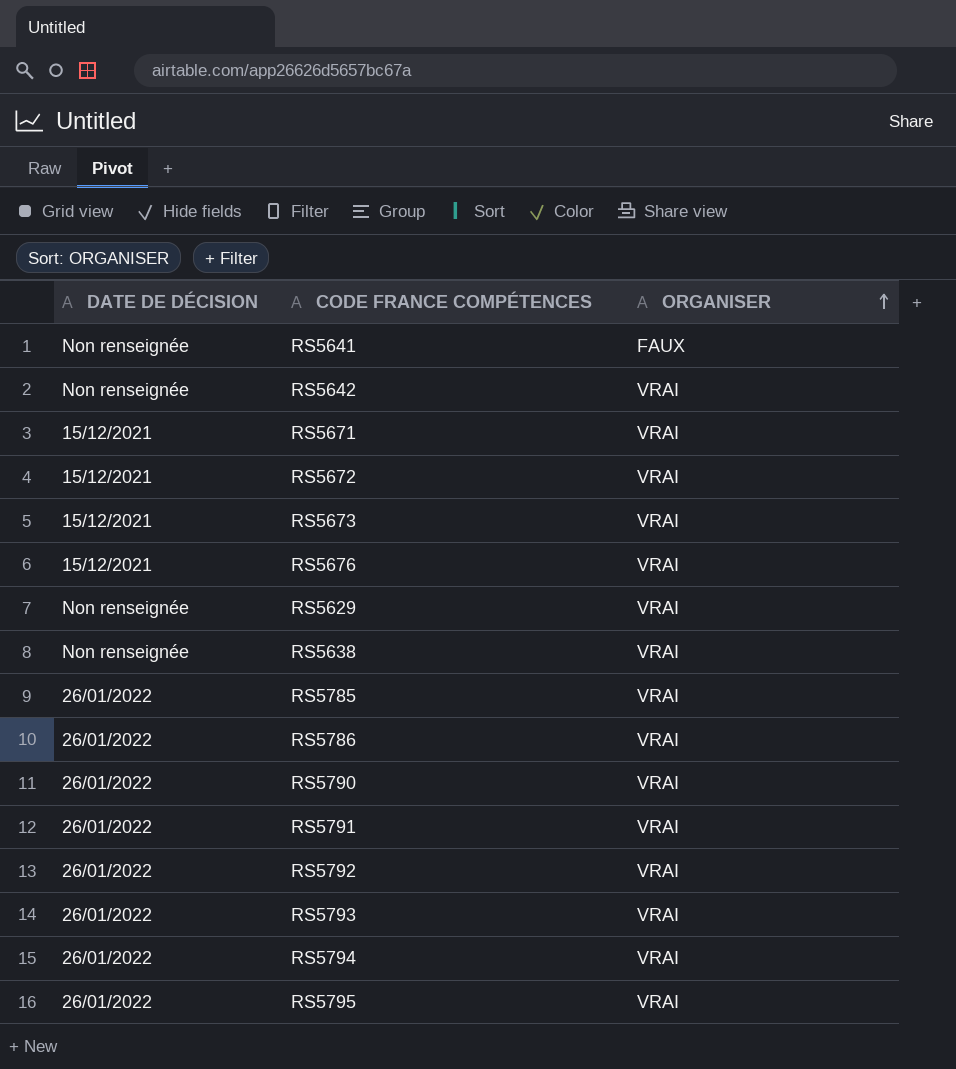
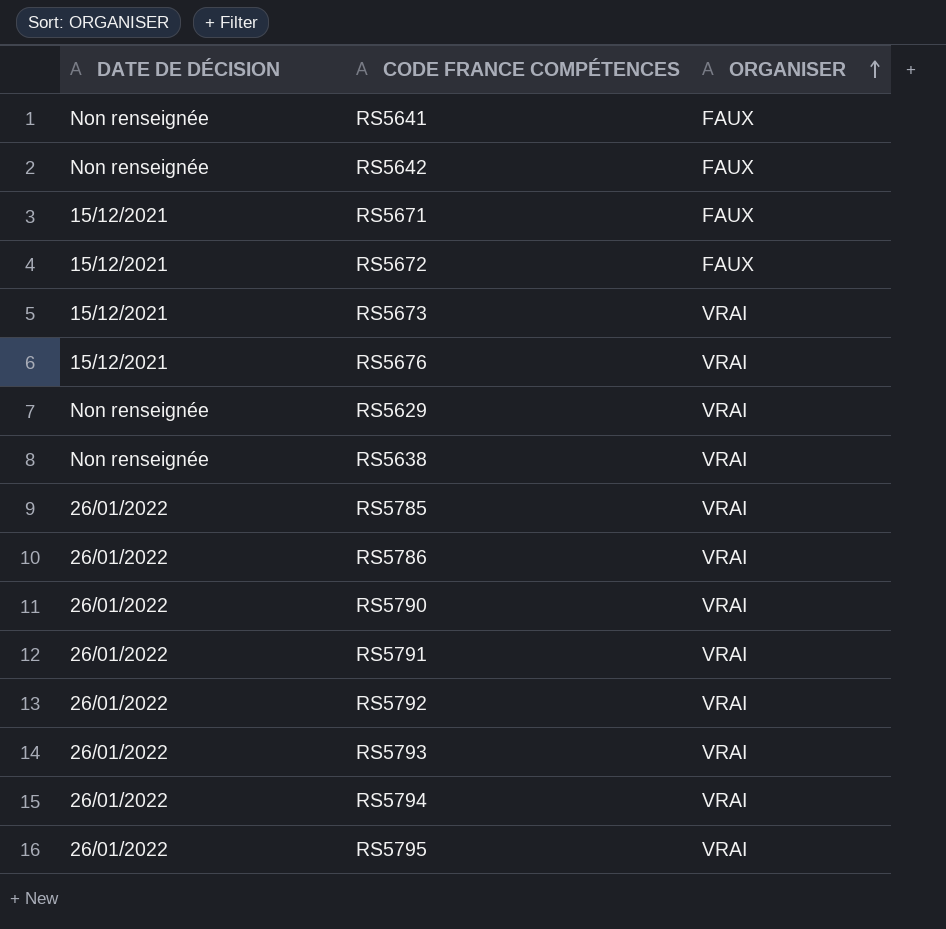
RS5642 | ORGANISER: VRAI -> FAUX
RS5671 | ORGANISER: VRAI -> FAUX
RS5672 | ORGANISER: VRAI -> FAUX

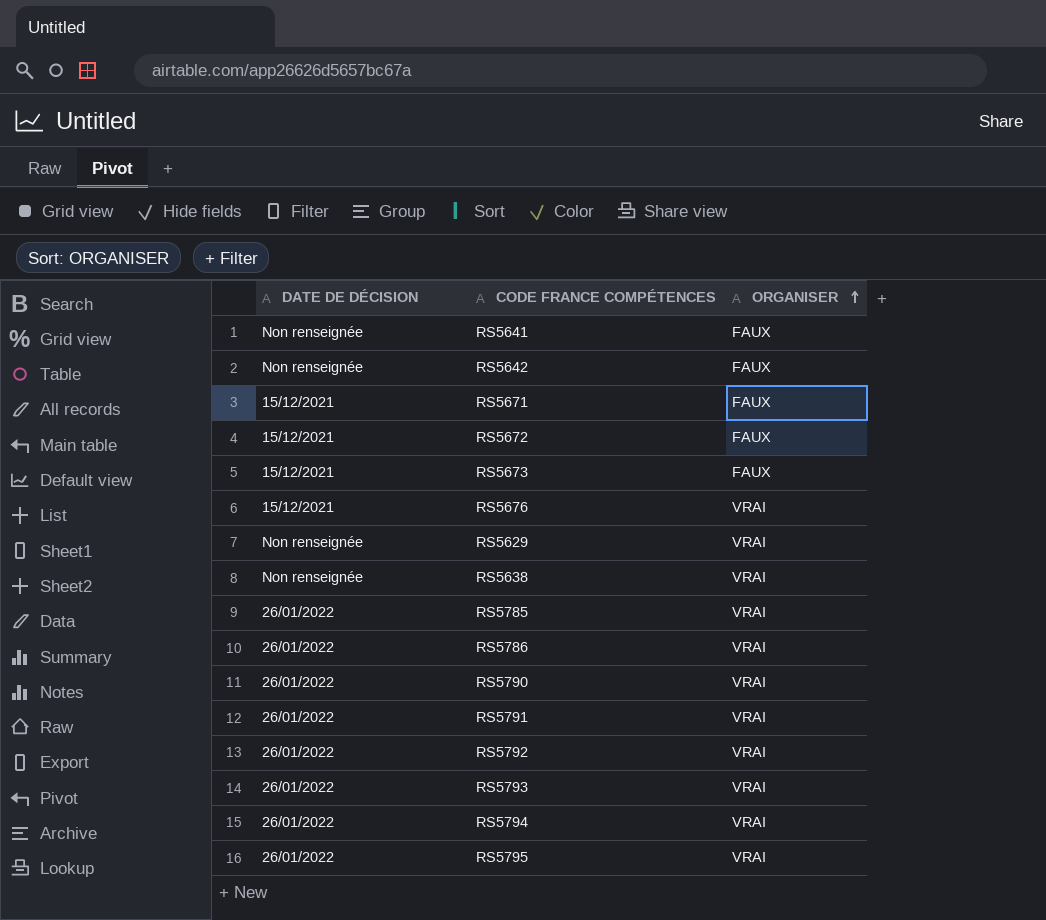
RS5673 | ORGANISER: VRAI -> FAUX

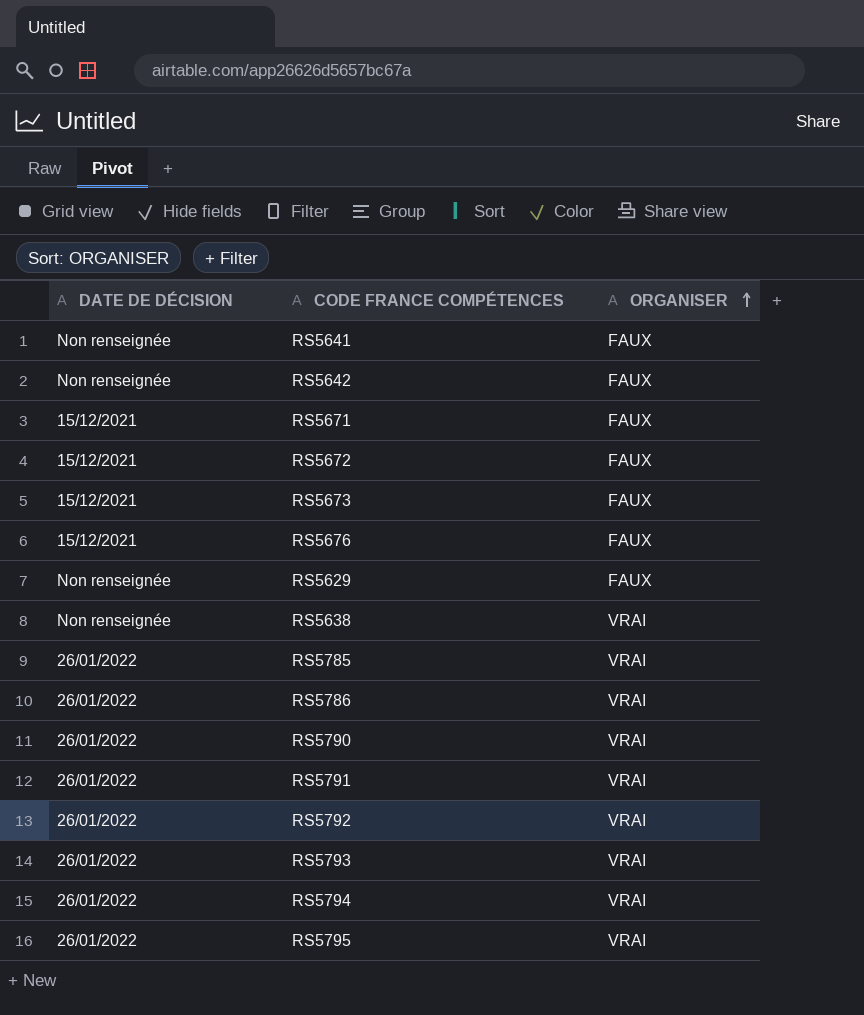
RS5676 | ORGANISER: VRAI -> FAUX
RS5629 | ORGANISER: VRAI -> FAUX

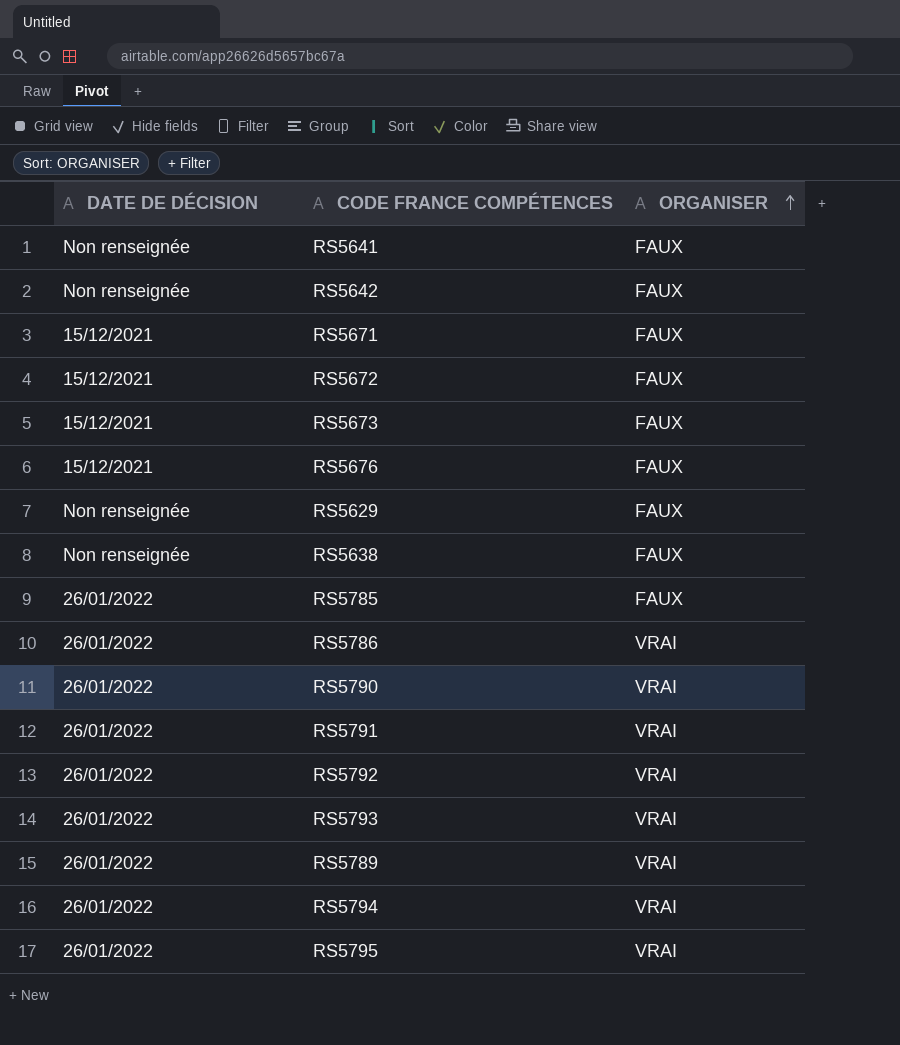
RS5638 | ORGANISER: VRAI -> FAUX
RS5785 | ORGANISER: VRAI -> FAUX
row RS5789: none -> 26/01/2022 | VRAI

